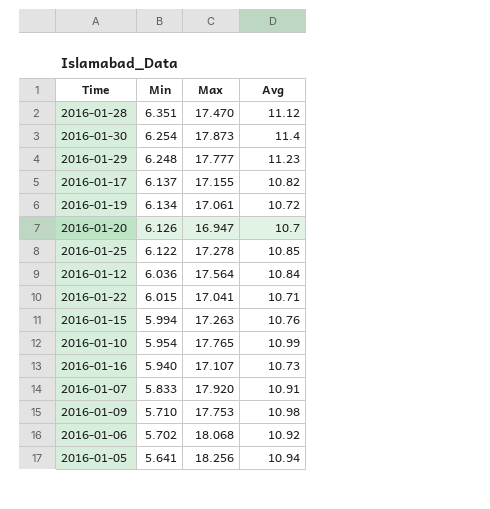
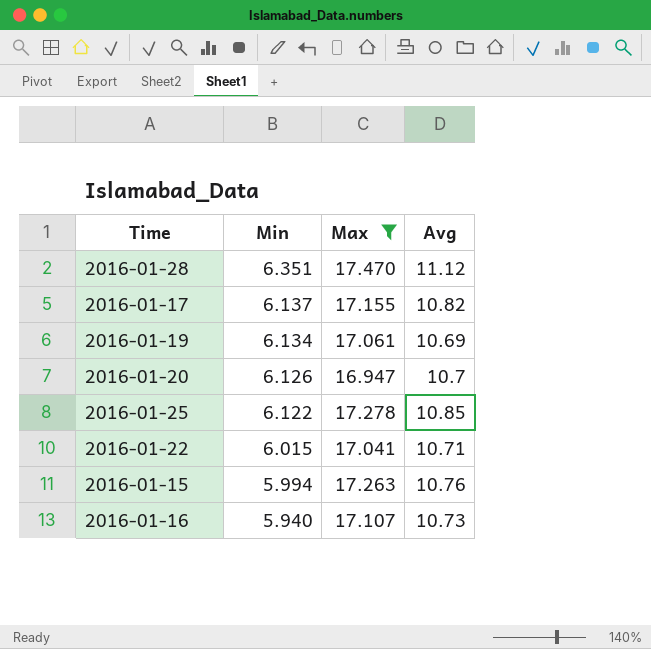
filter: none -> Max <= 17.470
2016-01-19 | Avg: 10.72 -> 10.69

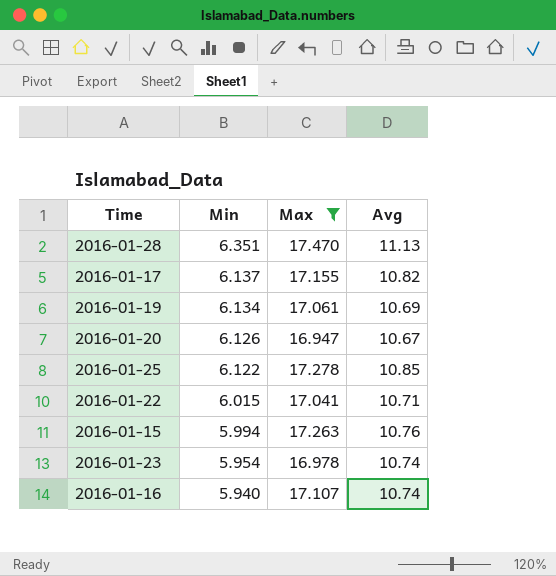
2016-01-28 | Avg: 11.12 -> 11.13
2016-01-20 | Avg: 10.7 -> 10.67
row 2016-01-23: none -> 5.954 | 16.978 | 10.74
2016-01-16 | Avg: 10.73 -> 10.74

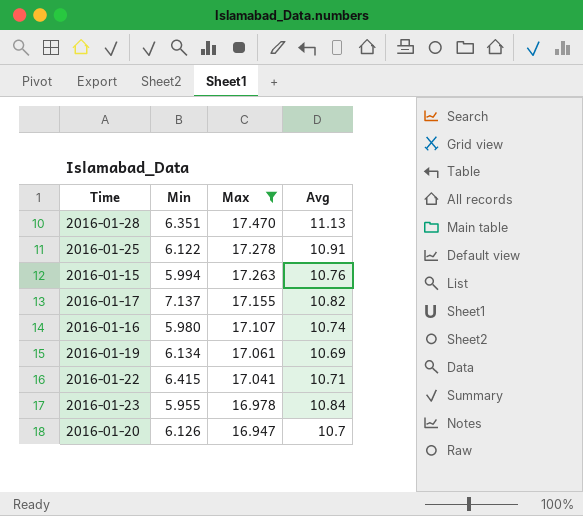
row order: Min descending -> Max descending
2016-01-25 | Avg: 10.85 -> 10.91
2016-01-17 | Min: 6.137 -> 7.137
2016-01-16 | Min: 5.940 -> 5.980
2016-01-22 | Min: 6.015 -> 6.415
2016-01-23 | Min: 5.954 -> 5.955
2016-01-23 | Avg: 10.74 -> 10.84
2016-01-20 | Avg: 10.67 -> 10.7

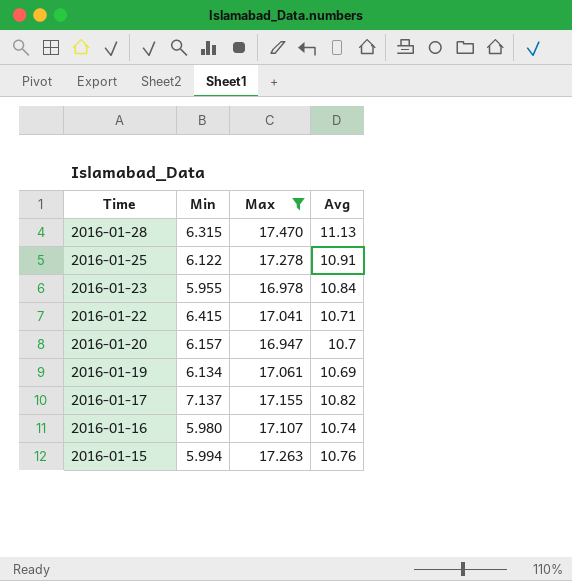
row order: Max descending -> Time descending
2016-01-28 | Min: 6.351 -> 6.315
2016-01-20 | Min: 6.126 -> 6.157

